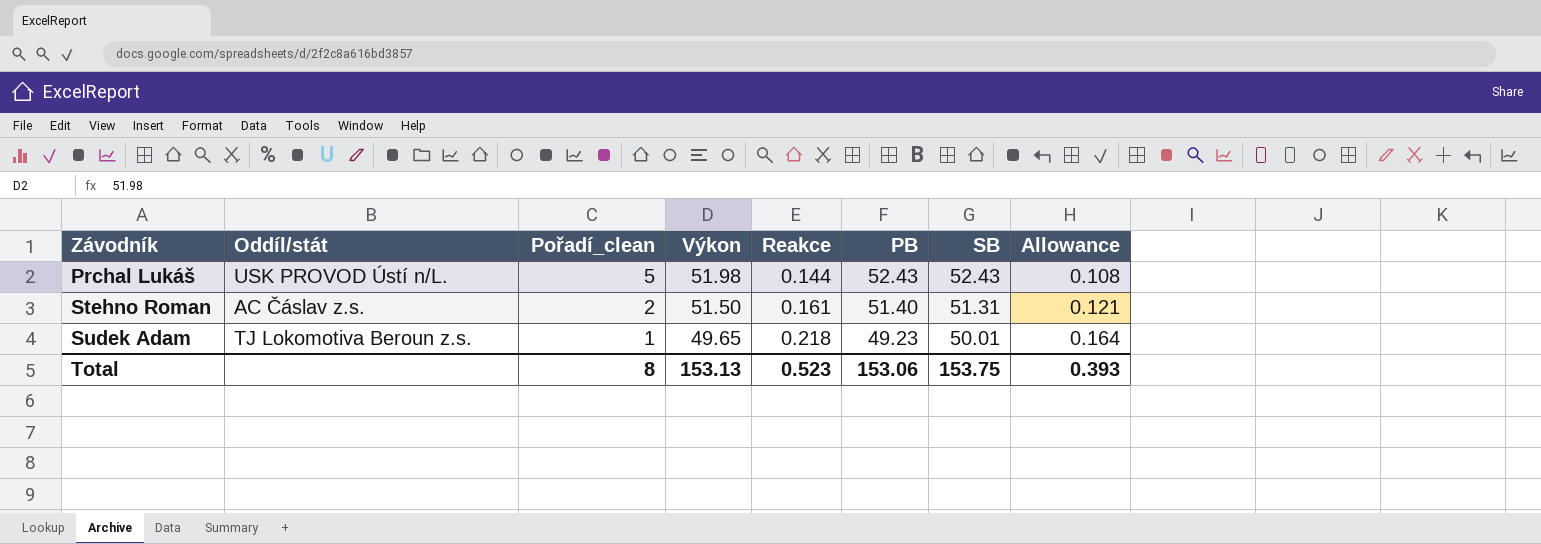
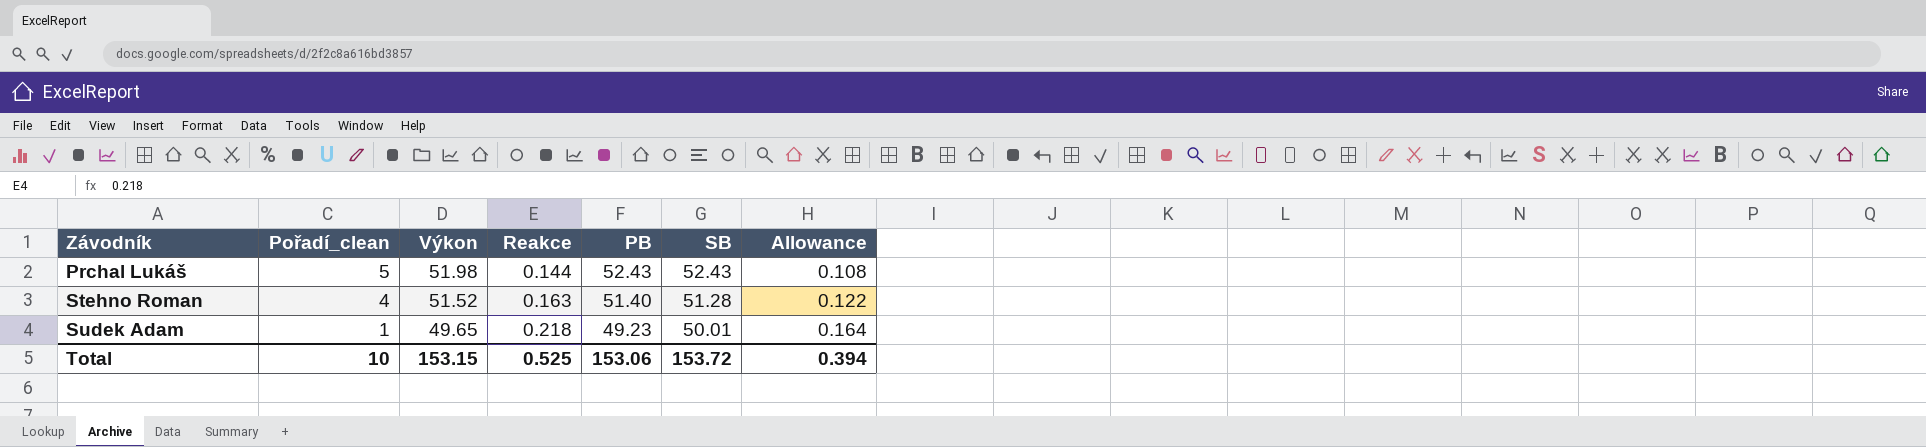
column Oddíl/stát | position: 2 -> none
Stehno Roman | Pořadí_clean: 2 -> 4
Stehno Roman | Výkon: 51.50 -> 51.52
Stehno Roman | Reakce: 0.161 -> 0.163
Stehno Roman | SB: 51.31 -> 51.28
Stehno Roman | Allowance: 0.121 -> 0.122
Total | Pořadí_clean: 8 -> 10
Total | Výkon: 153.13 -> 153.15
Total | Reakce: 0.523 -> 0.525
Total | SB: 153.75 -> 153.72
Total | Allowance: 0.393 -> 0.394

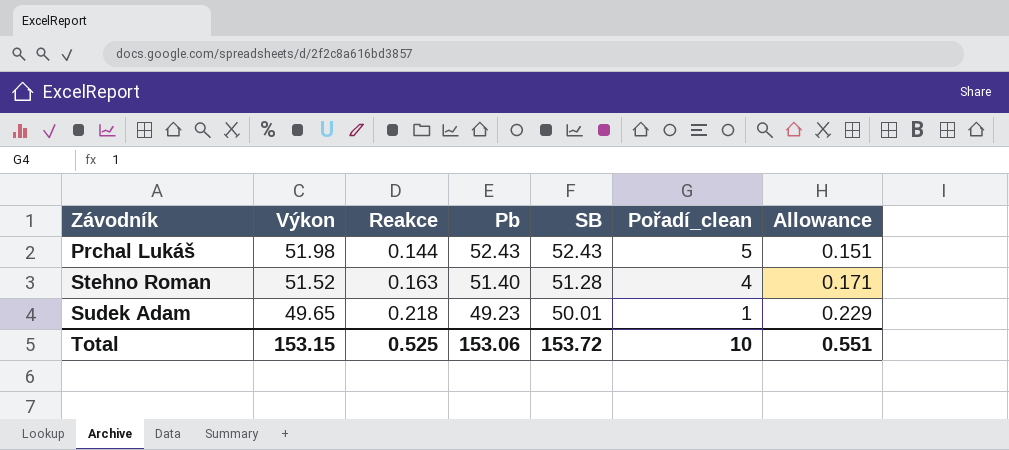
column name: PB -> Pb
column Pořadí_clean | position: 2 -> 6
column Allowance | formula: [Reakce] * 0.75 -> [Reakce] * 1.05
Total | Allowance: 0.394 -> 0.551

